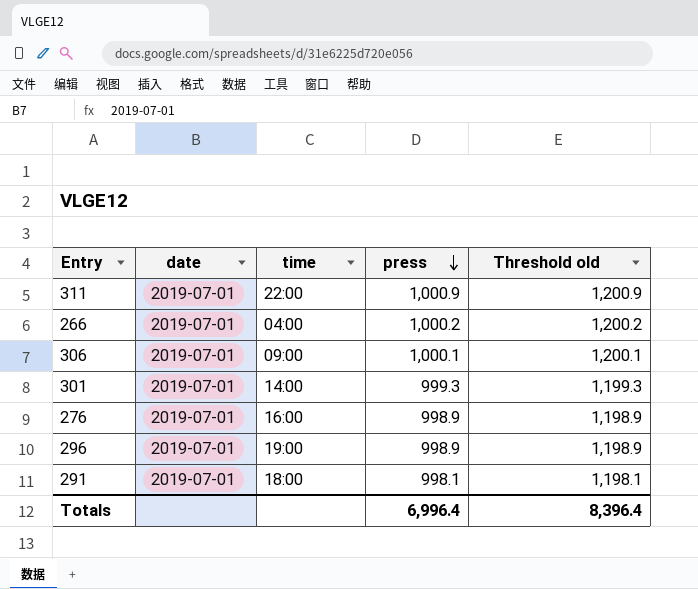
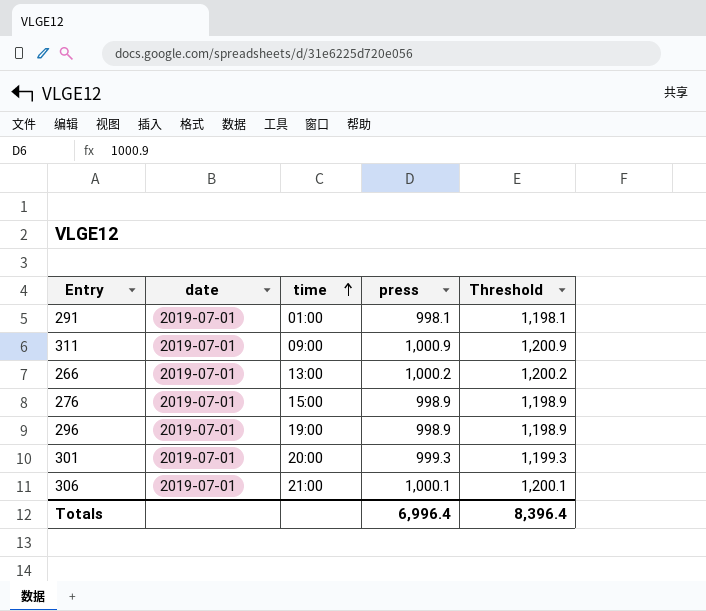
row order: press descending -> time ascending
column name: Threshold old -> Threshold
291 | time: 18:00 -> 01:00
311 | time: 22:00 -> 09:00
266 | time: 04:00 -> 13:00
276 | time: 16:00 -> 15:00
301 | time: 14:00 -> 20:00
306 | time: 09:00 -> 21:00

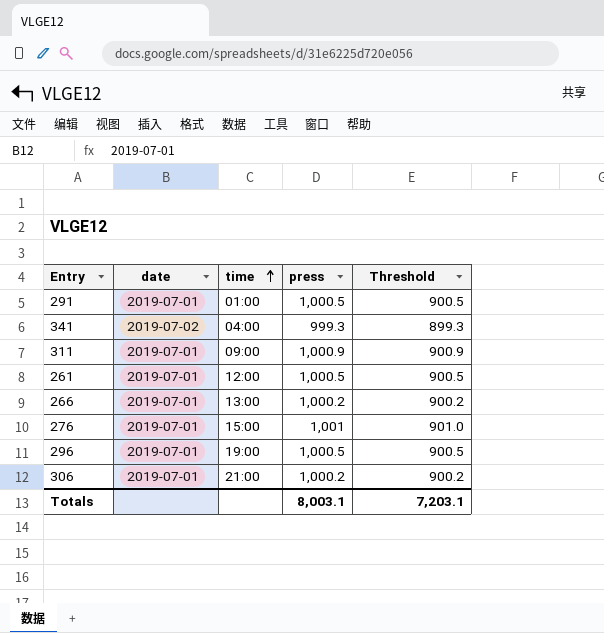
column Threshold | formula: [press] + 200 -> [press] - 100
row 301: 2019-07-01 | 20:00 | 999.3 | 1,199.3 -> none
291 | press: 998.1 -> 1,000.5
row 341: none -> 2019-07-02 | 04:00 | 999.3 | 899.3
row 261: none -> 2019-07-01 | 12:00 | 1,000.5 | 900.5
276 | press: 998.9 -> 1,001
296 | press: 998.9 -> 1,000.5
306 | press: 1,000.1 -> 1,000.2
Totals | press: 6,996.4 -> 8,003.1
Totals | Threshold: 8,396.4 -> 7,203.1

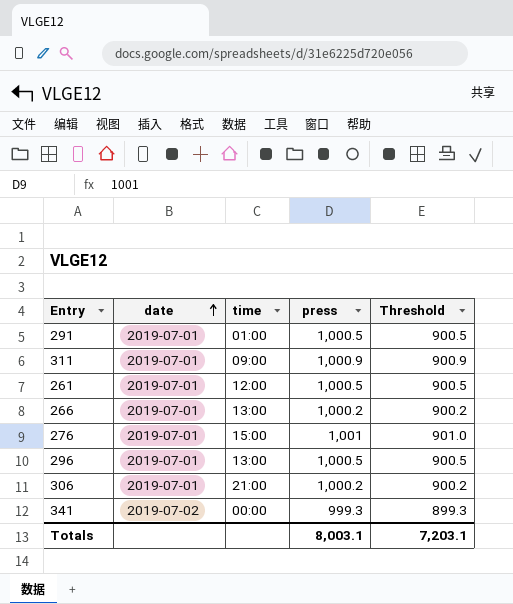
row order: time ascending -> date ascending
296 | time: 19:00 -> 13:00
341 | time: 04:00 -> 00:00

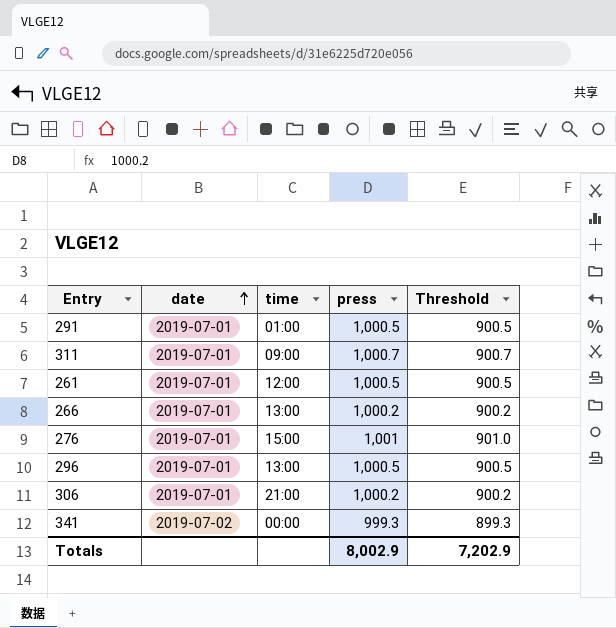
311 | press: 1,000.9 -> 1,000.7
311 | Threshold: 900.9 -> 900.7
Totals | press: 8,003.1 -> 8,002.9
Totals | Threshold: 7,203.1 -> 7,202.9

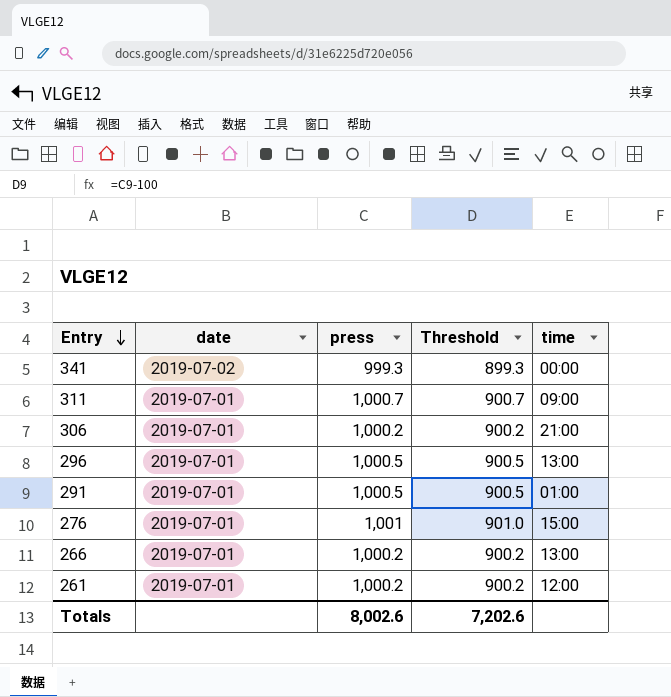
row order: date ascending -> Entry descending
column time | position: 3 -> 5
261 | press: 1,000.5 -> 1,000.2
261 | Threshold: 900.5 -> 900.2
Totals | press: 8,002.9 -> 8,002.6
Totals | Threshold: 7,202.9 -> 7,202.6

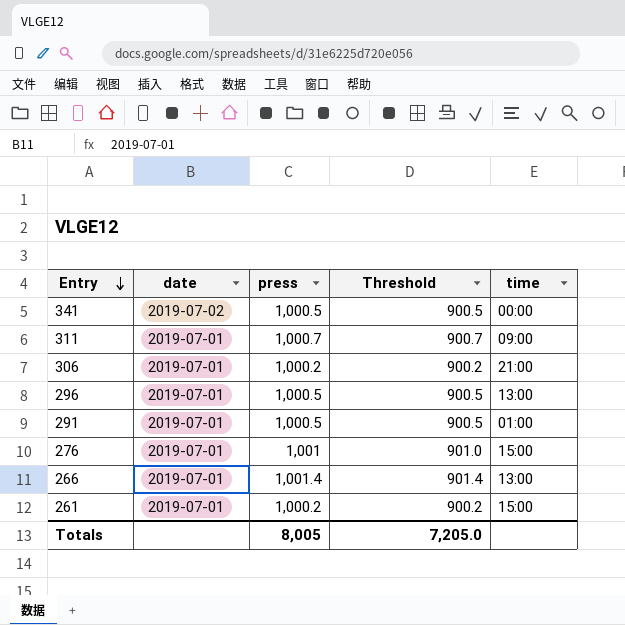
341 | press: 999.3 -> 1,000.5
341 | Threshold: 899.3 -> 900.5
266 | press: 1,000.2 -> 1,001.4
266 | Threshold: 900.2 -> 901.4
261 | time: 12:00 -> 15:00
Totals | press: 8,002.6 -> 8,005
Totals | Threshold: 7,202.6 -> 7,205.0

